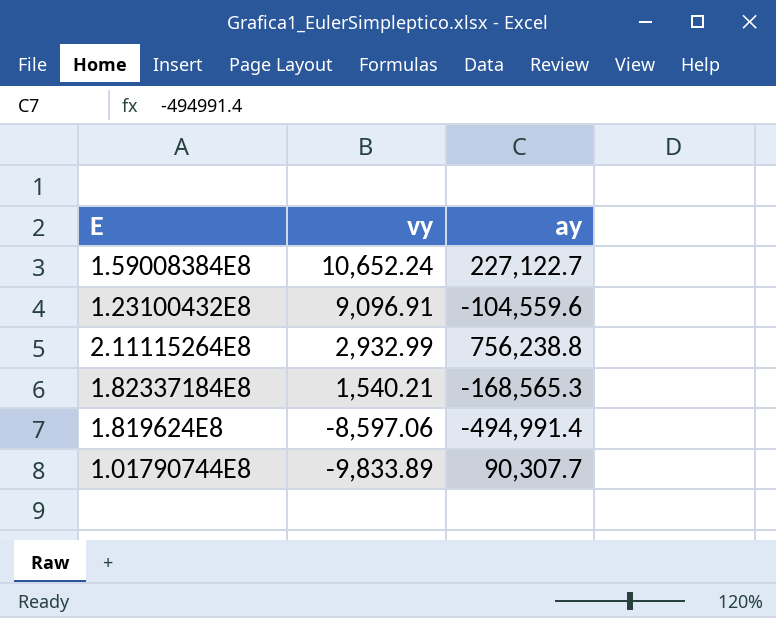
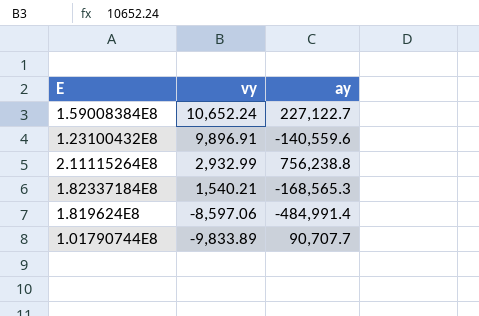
1.23100432E8 | vy: 9,096.91 -> 9,896.91
1.23100432E8 | ay: -104,559.6 -> -140,559.6
1.819624E8 | ay: -494,991.4 -> -484,991.4
1.01790744E8 | ay: 90,307.7 -> 90,707.7

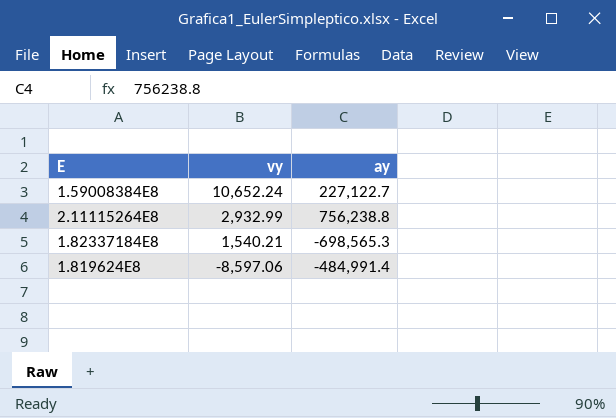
row 1.23100432E8: 9,896.91 | -140,559.6 -> none
row 1.01790744E8: -9,833.89 | 90,707.7 -> none
1.82337184E8 | ay: -168,565.3 -> -698,565.3

